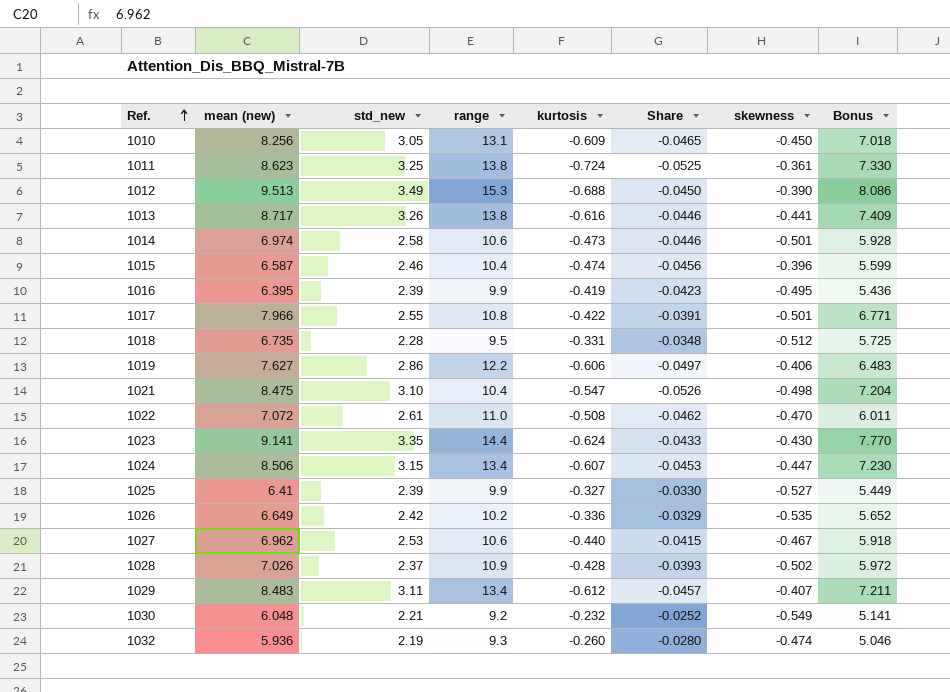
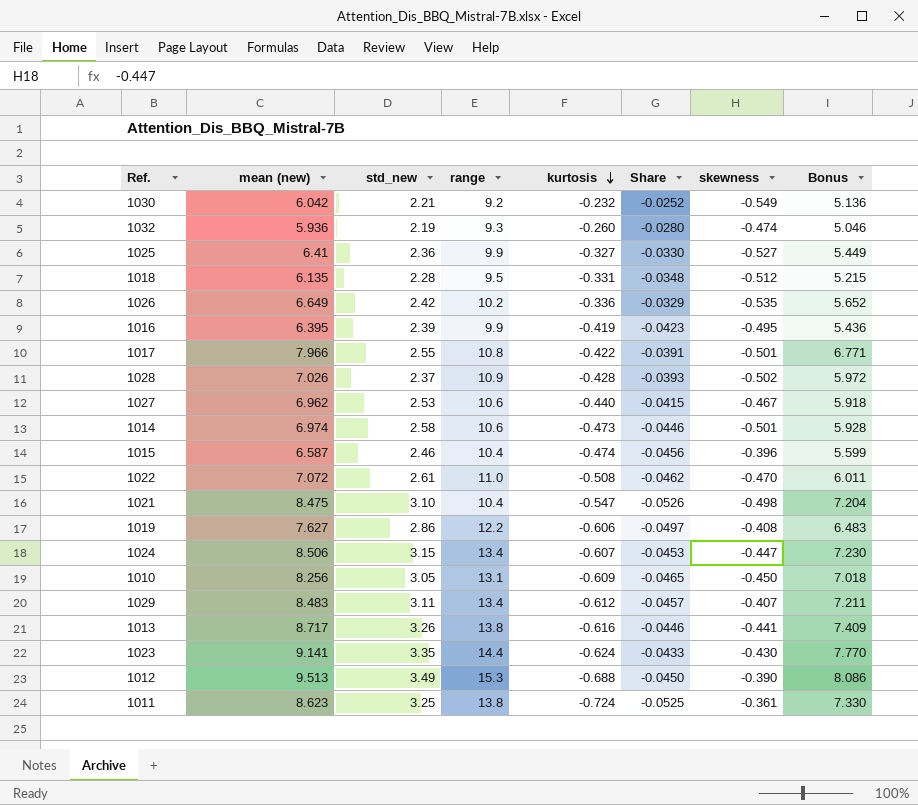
row order: Ref. ascending -> kurtosis descending
1030 | mean (new): 6.048 -> 6.042
1030 | Bonus: 5.141 -> 5.136
1025 | std_new: 2.39 -> 2.36
1018 | mean (new): 6.735 -> 6.135
1018 | Bonus: 5.725 -> 5.215
1019 | skewness: -0.406 -> -0.408

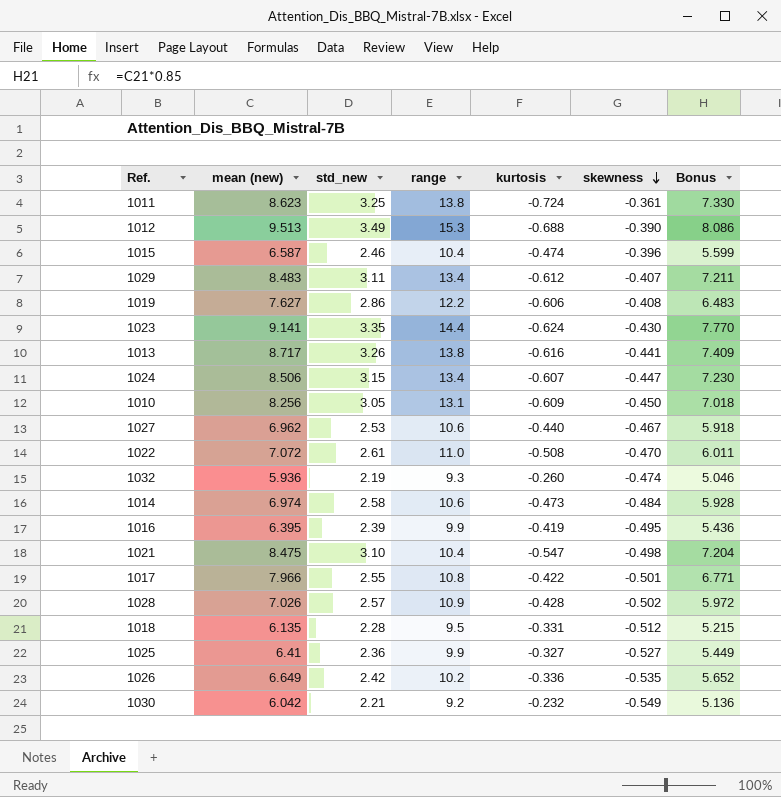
row order: kurtosis descending -> skewness descending
column Share | formula: [kurtosis] / [range] -> none
1014 | skewness: -0.501 -> -0.484
1028 | std_new: 2.37 -> 2.57

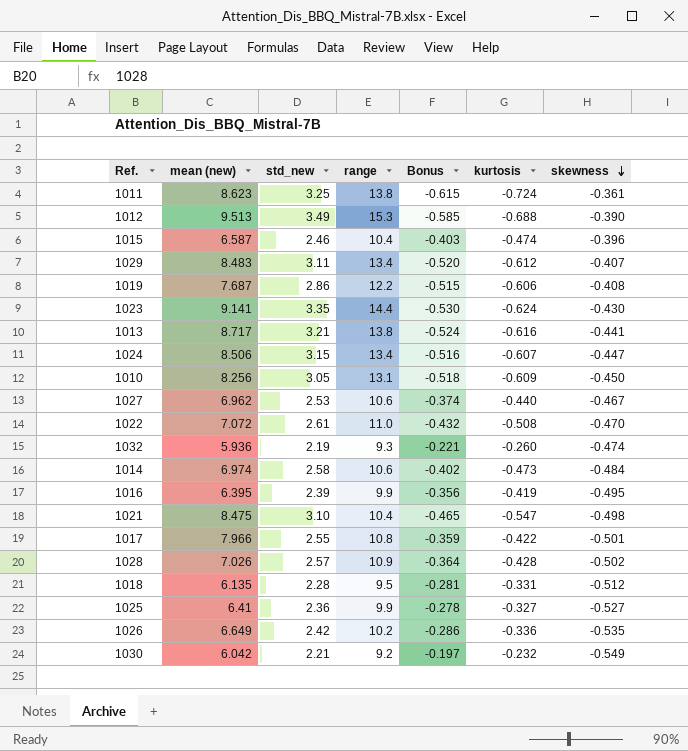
column Bonus | formula: [mean (new)] * 0.85 -> [kurtosis] * 0.85
column Bonus | position: 7 -> 5
1019 | mean (new): 7.627 -> 7.687
1013 | std_new: 3.26 -> 3.21

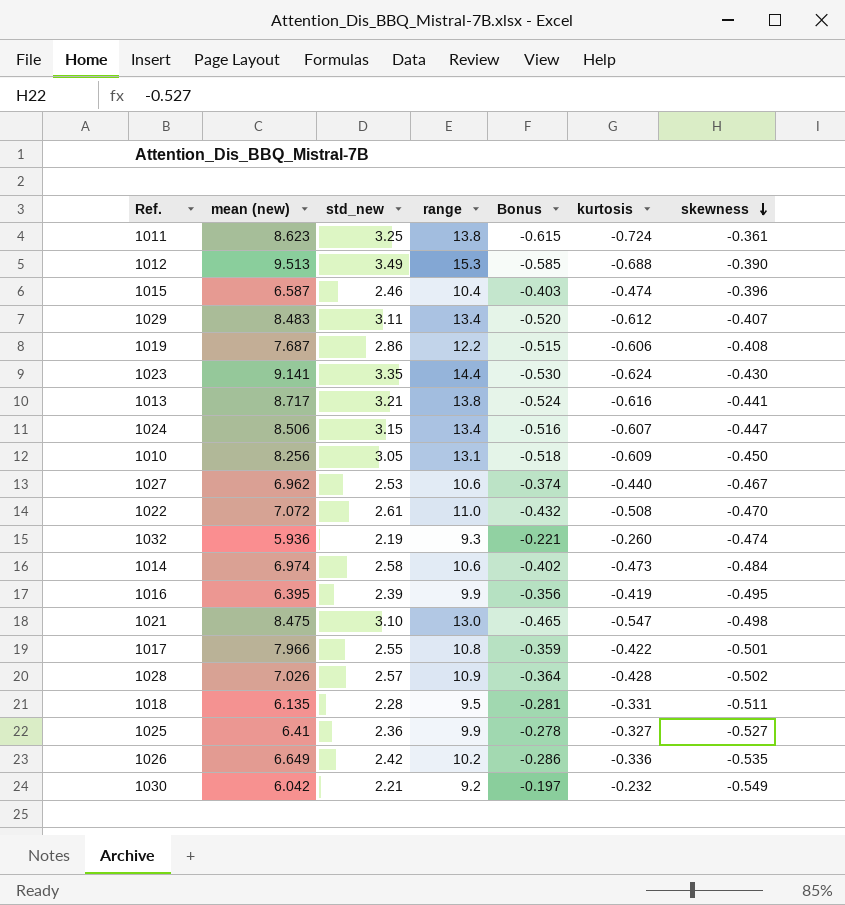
1021 | range: 10.4 -> 13.0
1018 | skewness: -0.512 -> -0.511

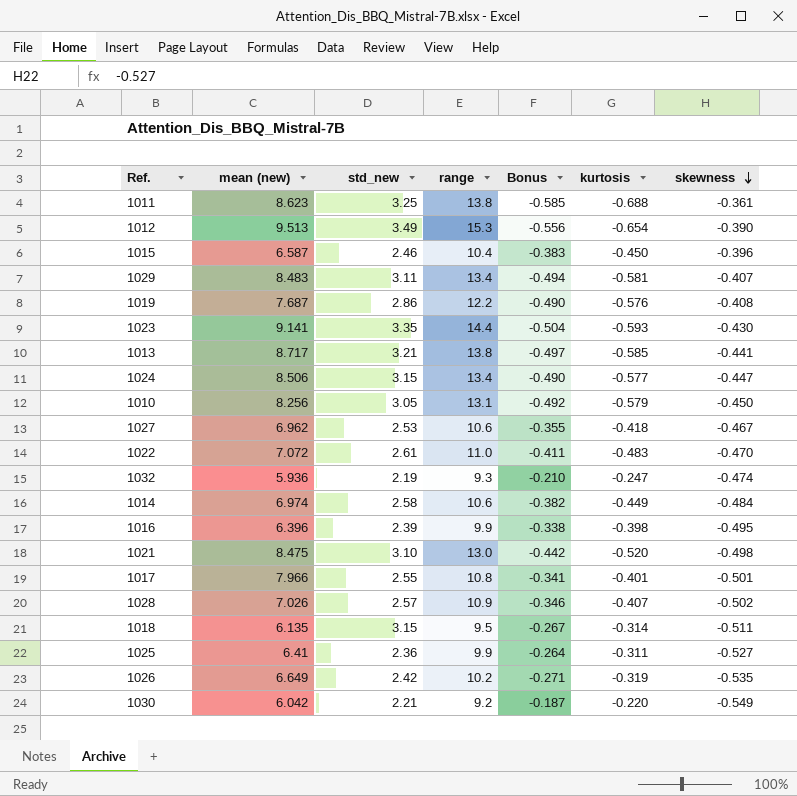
1011 | Bonus: -0.615 -> -0.585
1011 | kurtosis: -0.724 -> -0.688
1012 | Bonus: -0.585 -> -0.556
1012 | kurtosis: -0.688 -> -0.654
1015 | Bonus: -0.403 -> -0.383
1015 | kurtosis: -0.474 -> -0.450
1029 | Bonus: -0.520 -> -0.494
1029 | kurtosis: -0.612 -> -0.581
1019 | Bonus: -0.515 -> -0.490
1019 | kurtosis: -0.606 -> -0.576
1023 | Bonus: -0.530 -> -0.504
1023 | kurtosis: -0.624 -> -0.593
1013 | Bonus: -0.524 -> -0.497
1013 | kurtosis: -0.616 -> -0.585
1024 | Bonus: -0.516 -> -0.490
1024 | kurtosis: -0.607 -> -0.577
1010 | Bonus: -0.518 -> -0.492
1010 | kurtosis: -0.609 -> -0.579
1027 | Bonus: -0.374 -> -0.355
1027 | kurtosis: -0.440 -> -0.418
1022 | Bonus: -0.432 -> -0.411
1022 | kurtosis: -0.508 -> -0.483
1032 | Bonus: -0.221 -> -0.210
1032 | kurtosis: -0.260 -> -0.247
1014 | Bonus: -0.402 -> -0.382
1014 | kurtosis: -0.473 -> -0.449
1016 | mean (new): 6.395 -> 6.396
1016 | Bonus: -0.356 -> -0.338
1016 | kurtosis: -0.419 -> -0.398
1021 | Bonus: -0.465 -> -0.442
1021 | kurtosis: -0.547 -> -0.520
1017 | Bonus: -0.359 -> -0.341
1017 | kurtosis: -0.422 -> -0.401
1028 | Bonus: -0.364 -> -0.346
1028 | kurtosis: -0.428 -> -0.407
1018 | std_new: 2.28 -> 3.15
1018 | Bonus: -0.281 -> -0.267
1018 | kurtosis: -0.331 -> -0.314
1025 | Bonus: -0.278 -> -0.264
1025 | kurtosis: -0.327 -> -0.311
1026 | Bonus: -0.286 -> -0.271
1026 | kurtosis: -0.336 -> -0.319
1030 | Bonus: -0.197 -> -0.187
1030 | kurtosis: -0.232 -> -0.220

